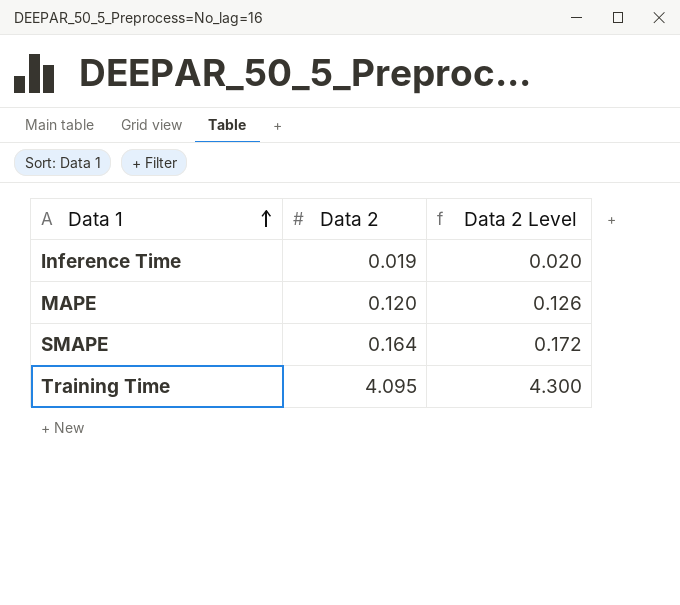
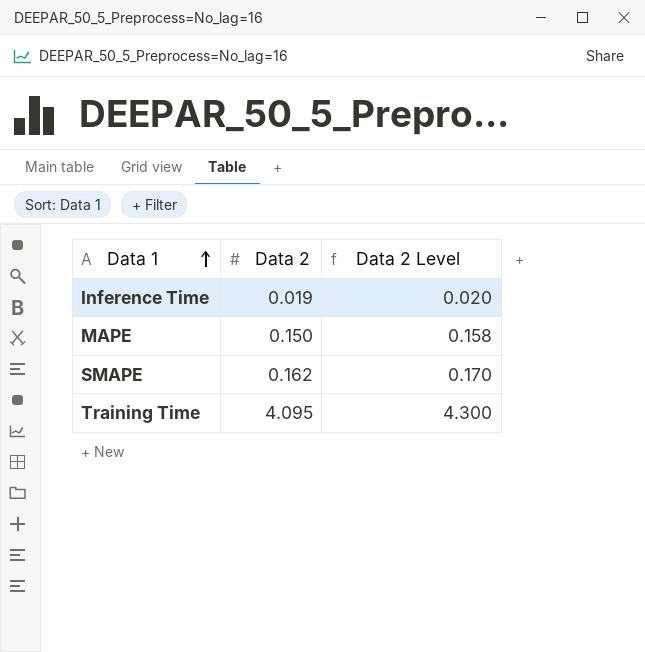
MAPE | Data 2: 0.120 -> 0.150
MAPE | Data 2 Level: 0.126 -> 0.158
SMAPE | Data 2: 0.164 -> 0.162
SMAPE | Data 2 Level: 0.172 -> 0.170

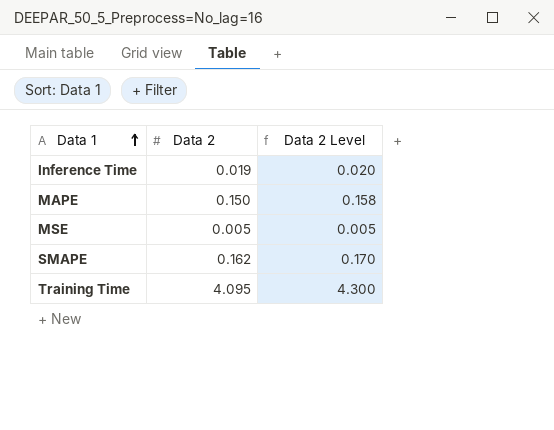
row MSE: none -> 0.005 | 0.005

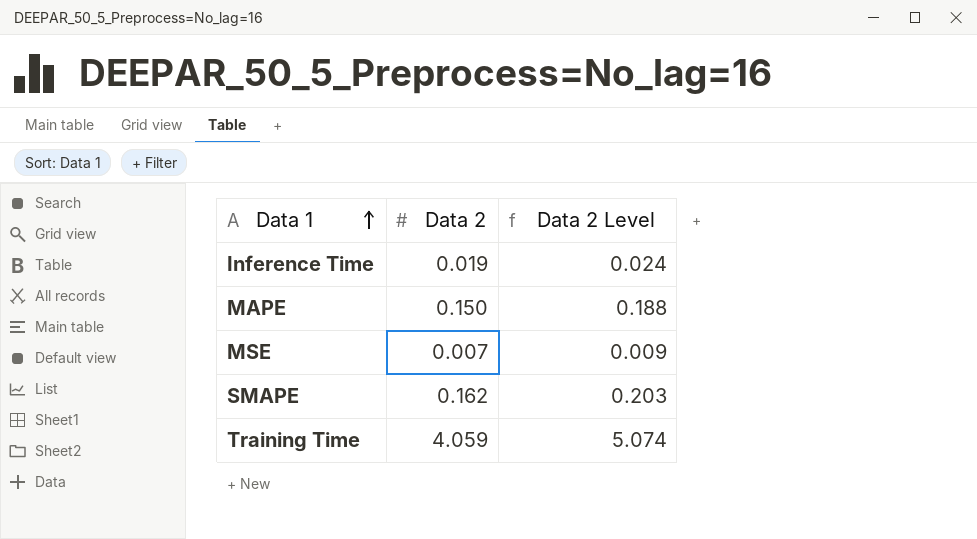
column Data 2 Level | formula: [Data 2] * 1.05 -> [Data 2] * 1.25
MSE | Data 2: 0.005 -> 0.007
Training Time | Data 2: 4.095 -> 4.059

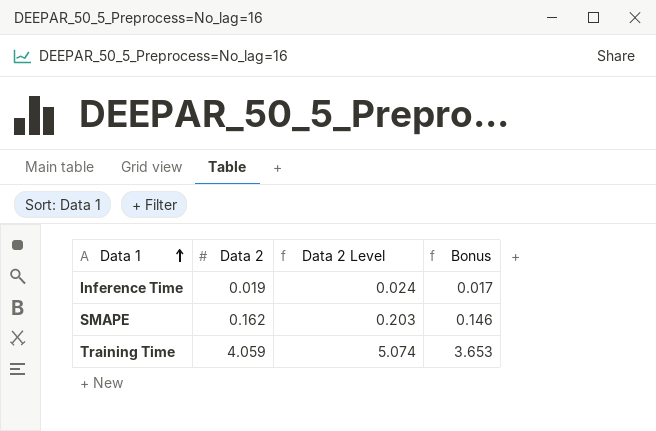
column Bonus | formula: none -> [Data 2] * 0.9
row MAPE: 0.150 | 0.188 -> none
row MSE: 0.007 | 0.009 -> none

